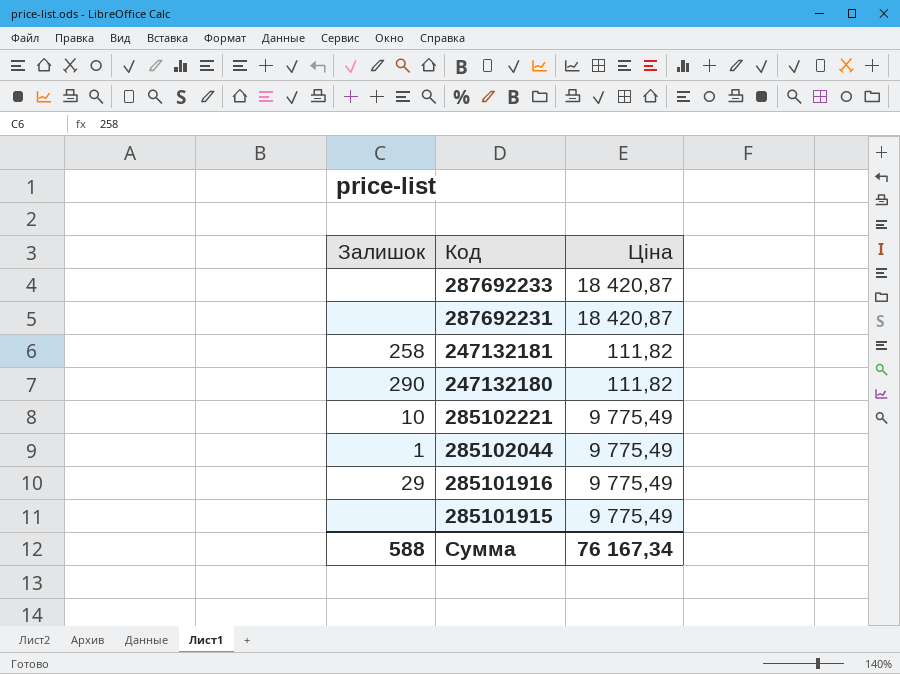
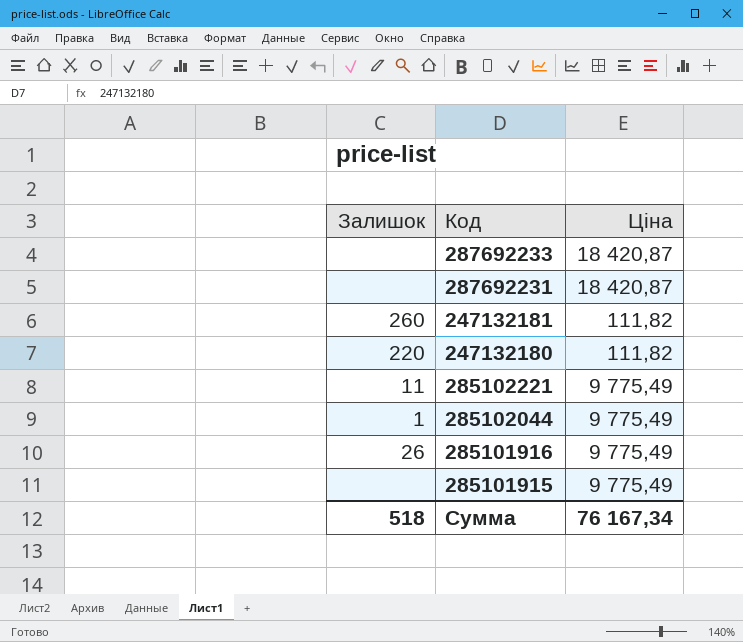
247132181 | Залишок: 258 -> 260
247132180 | Залишок: 290 -> 220
285102221 | Залишок: 10 -> 11
285101916 | Залишок: 29 -> 26
Сумма | Залишок: 588 -> 518

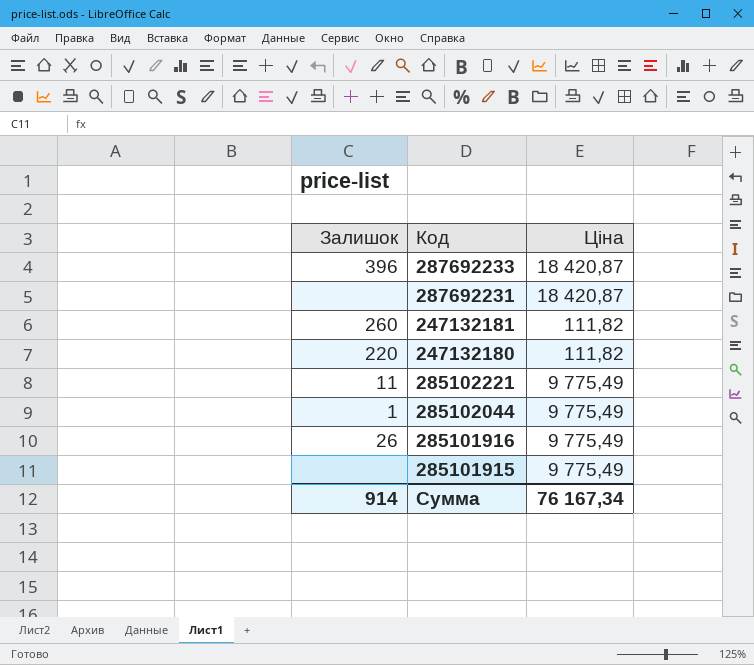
287692233 | Залишок: none -> 396
Сумма | Залишок: 518 -> 914

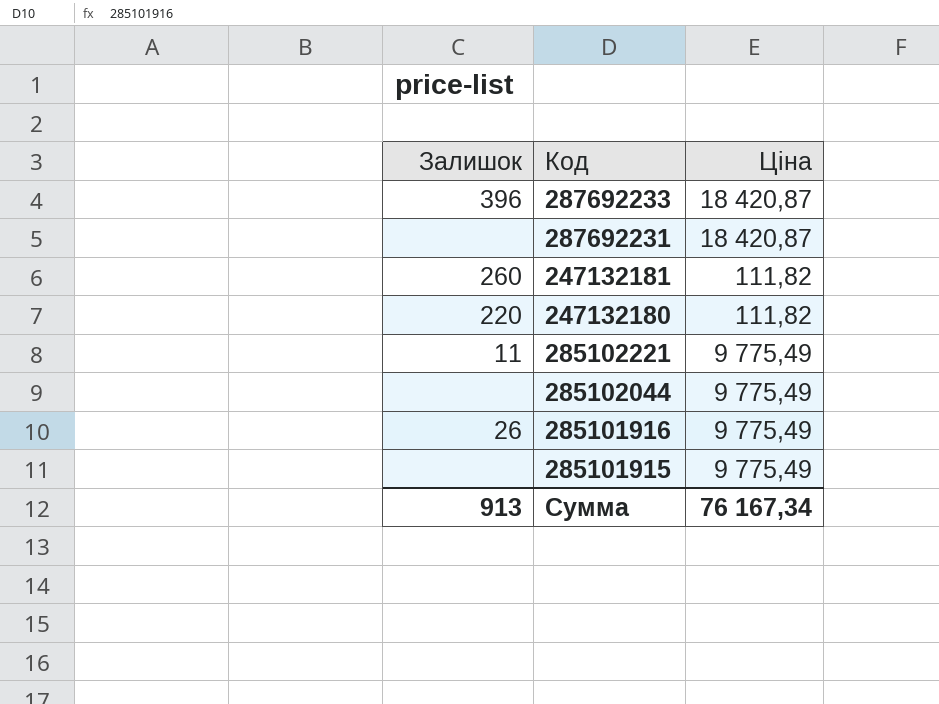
285102044 | Залишок: 1 -> none
Сумма | Залишок: 914 -> 913

